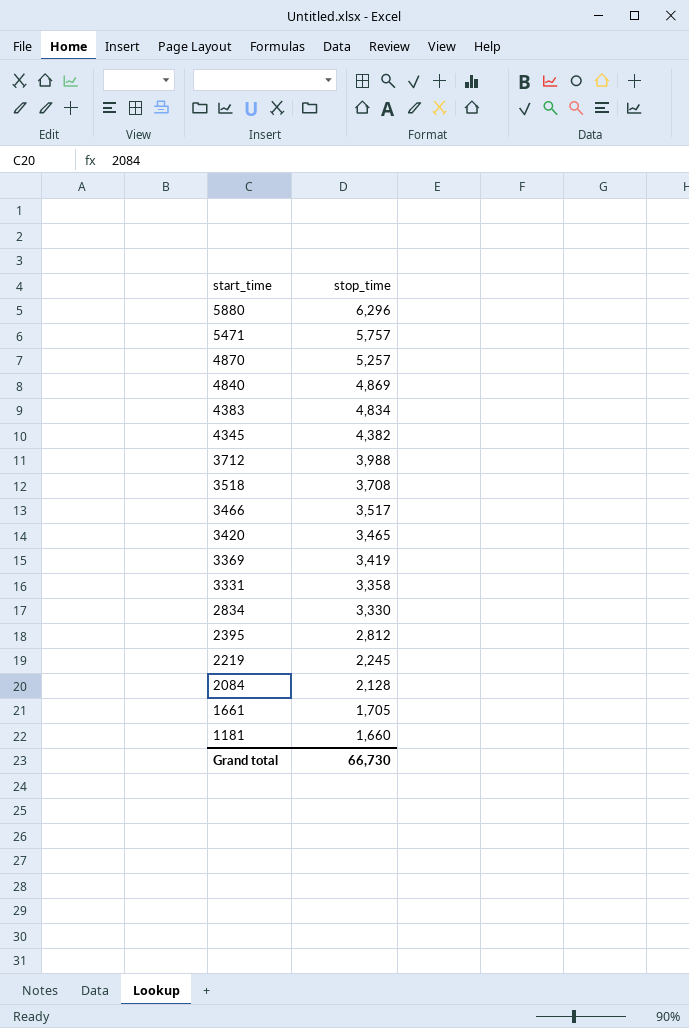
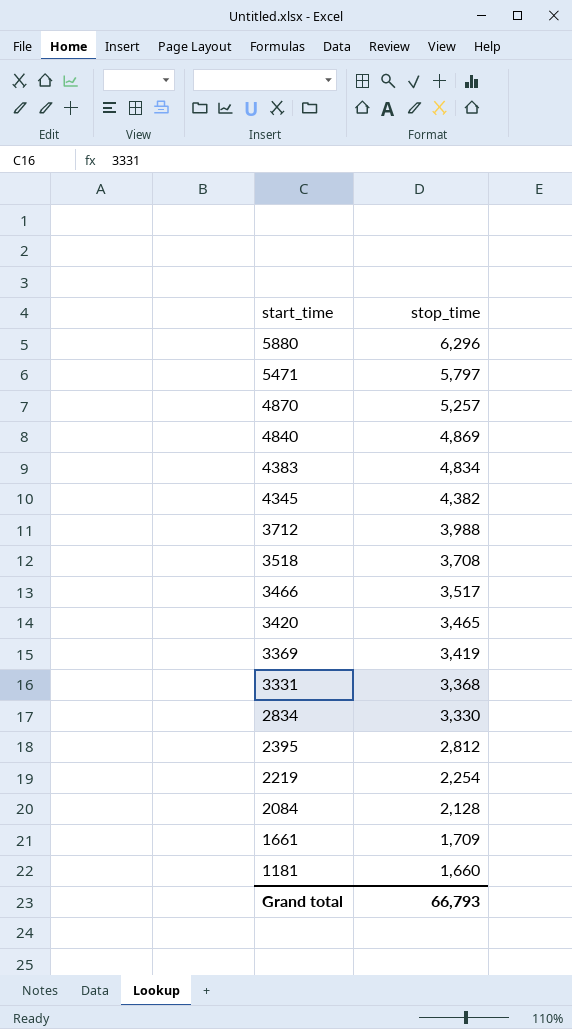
5471 | stop_time: 5,757 -> 5,797
3331 | stop_time: 3,358 -> 3,368
2219 | stop_time: 2,245 -> 2,254
1661 | stop_time: 1,705 -> 1,709
Grand total | stop_time: 66,730 -> 66,793

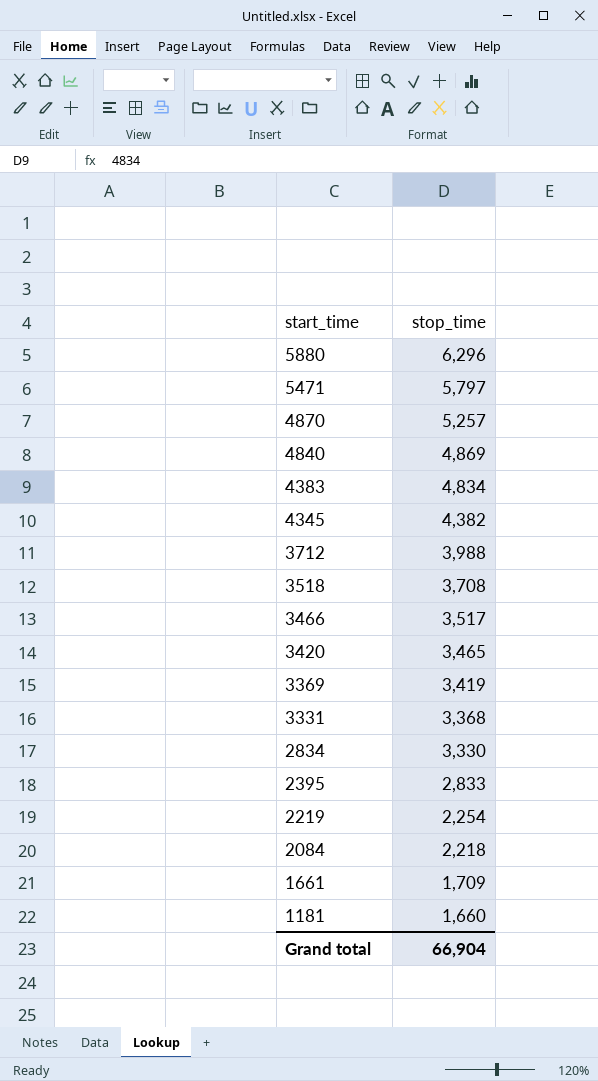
2395 | stop_time: 2,812 -> 2,833
2084 | stop_time: 2,128 -> 2,218
Grand total | stop_time: 66,793 -> 66,904

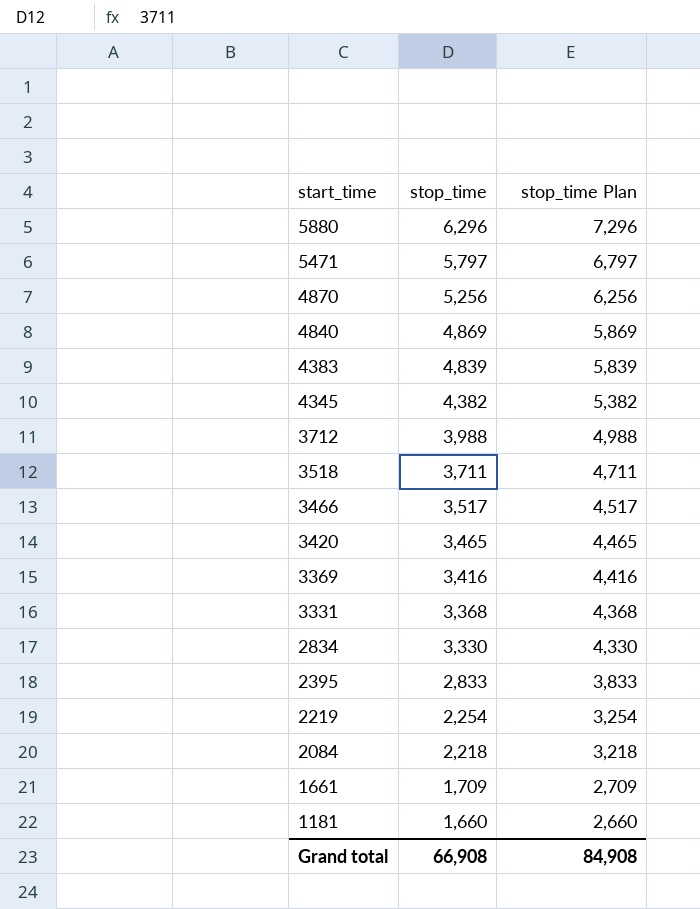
column stop_time Plan | formula: none -> [stop_time] + 1000
4870 | stop_time: 5,257 -> 5,256
4383 | stop_time: 4,834 -> 4,839
3518 | stop_time: 3,708 -> 3,711
3369 | stop_time: 3,419 -> 3,416
Grand total | stop_time: 66,904 -> 66,908

